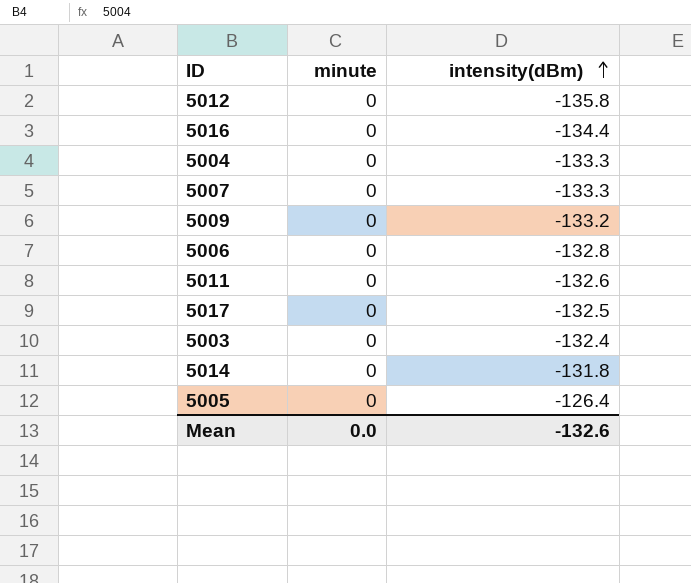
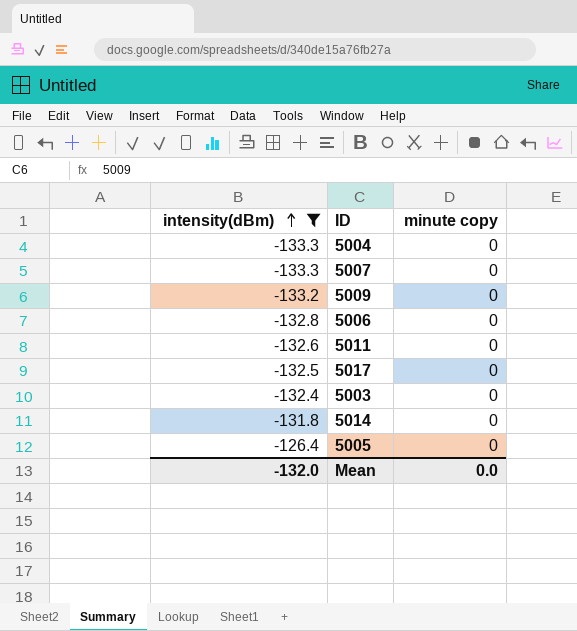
filter: none -> intensity(dBm) >= -133.3
column intensity(dBm) | position: 3 -> 1
column name: minute -> minute copy
Mean | intensity(dBm): -132.6 -> -132.0

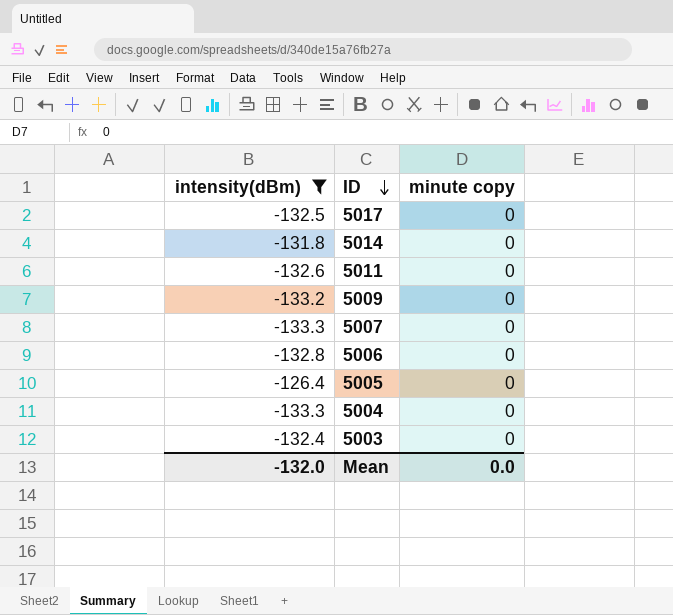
row order: intensity(dBm) ascending -> ID descending

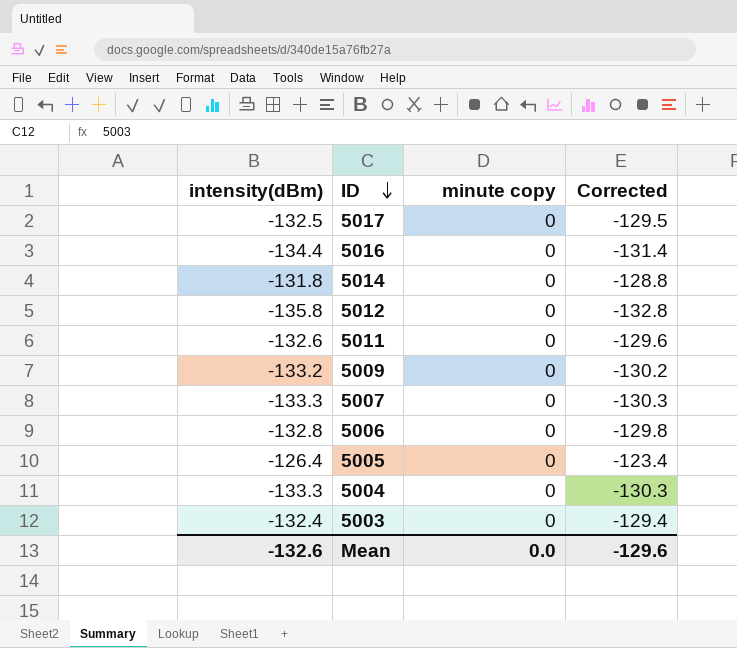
filter: intensity(dBm) >= -133.3 -> none
column Corrected | formula: none -> [intensity(dBm)] + 3
Mean | intensity(dBm): -132.0 -> -132.6

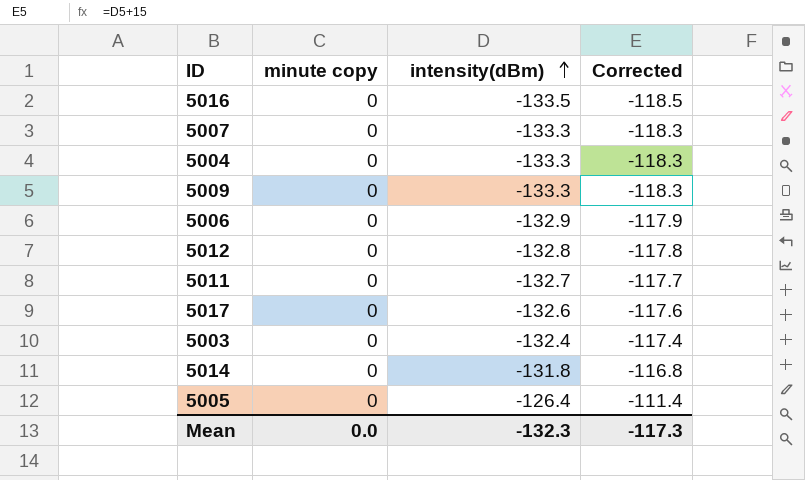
row order: ID descending -> intensity(dBm) ascending
column intensity(dBm) | position: 1 -> 3
column Corrected | formula: [intensity(dBm)] + 3 -> [intensity(dBm)] + 15
5016 | intensity(dBm): -134.4 -> -133.5
5009 | intensity(dBm): -133.2 -> -133.3
5006 | intensity(dBm): -132.8 -> -132.9
5012 | intensity(dBm): -135.8 -> -132.8
5011 | intensity(dBm): -132.6 -> -132.7
5017 | intensity(dBm): -132.5 -> -132.6
Mean | intensity(dBm): -132.6 -> -132.3
Mean | Corrected: -129.6 -> -117.3

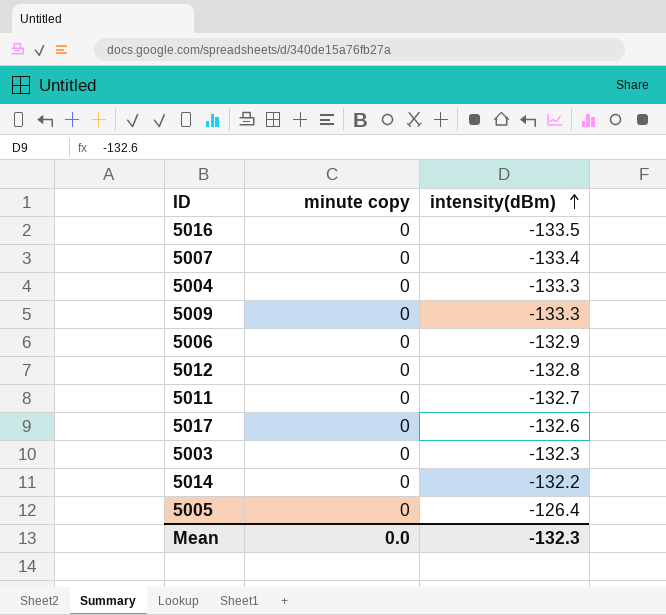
column Corrected | formula: [intensity(dBm)] + 15 -> none
5007 | intensity(dBm): -133.3 -> -133.4
5003 | intensity(dBm): -132.4 -> -132.3
5014 | intensity(dBm): -131.8 -> -132.2

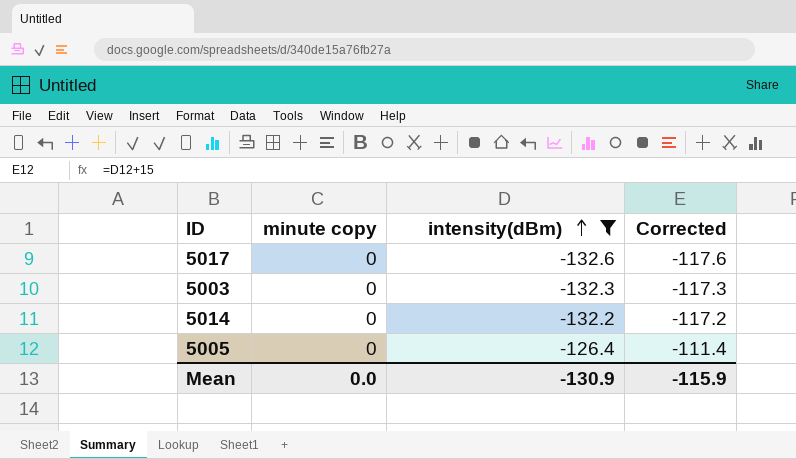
filter: none -> intensity(dBm) >= -132.6
column Corrected | formula: none -> [intensity(dBm)] + 15
Mean | intensity(dBm): -132.3 -> -130.9

